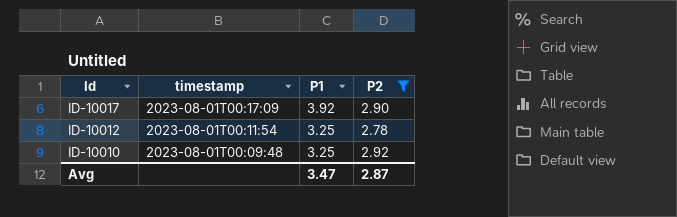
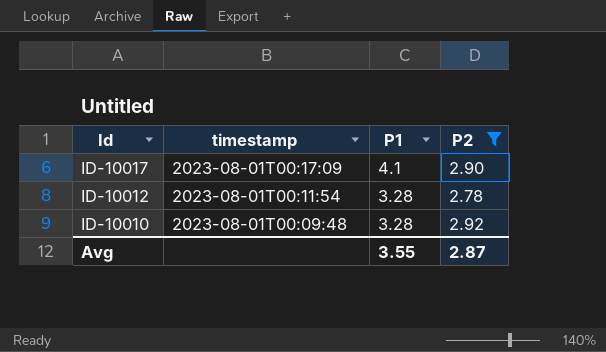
ID-10017 | P1: 3.92 -> 4.1
ID-10012 | P1: 3.25 -> 3.28
ID-10010 | P1: 3.25 -> 3.28
Avg | P1: 3.47 -> 3.55

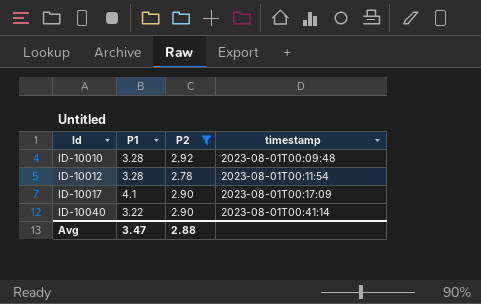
row order: Id descending -> Id ascending
column timestamp | position: 2 -> 4
row ID-10040: none -> 3.22 | 2.90 | 2023-08-01T00:41:14
Avg | P1: 3.55 -> 3.47
Avg | P2: 2.87 -> 2.88

